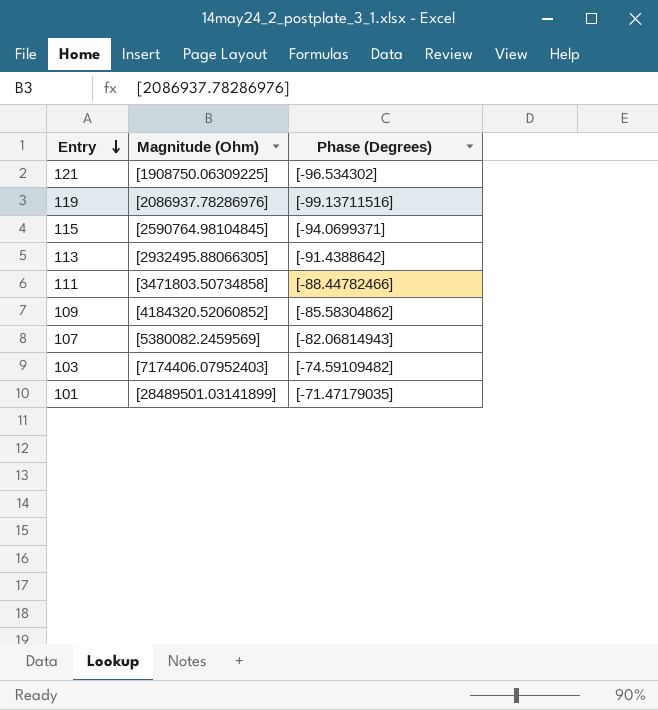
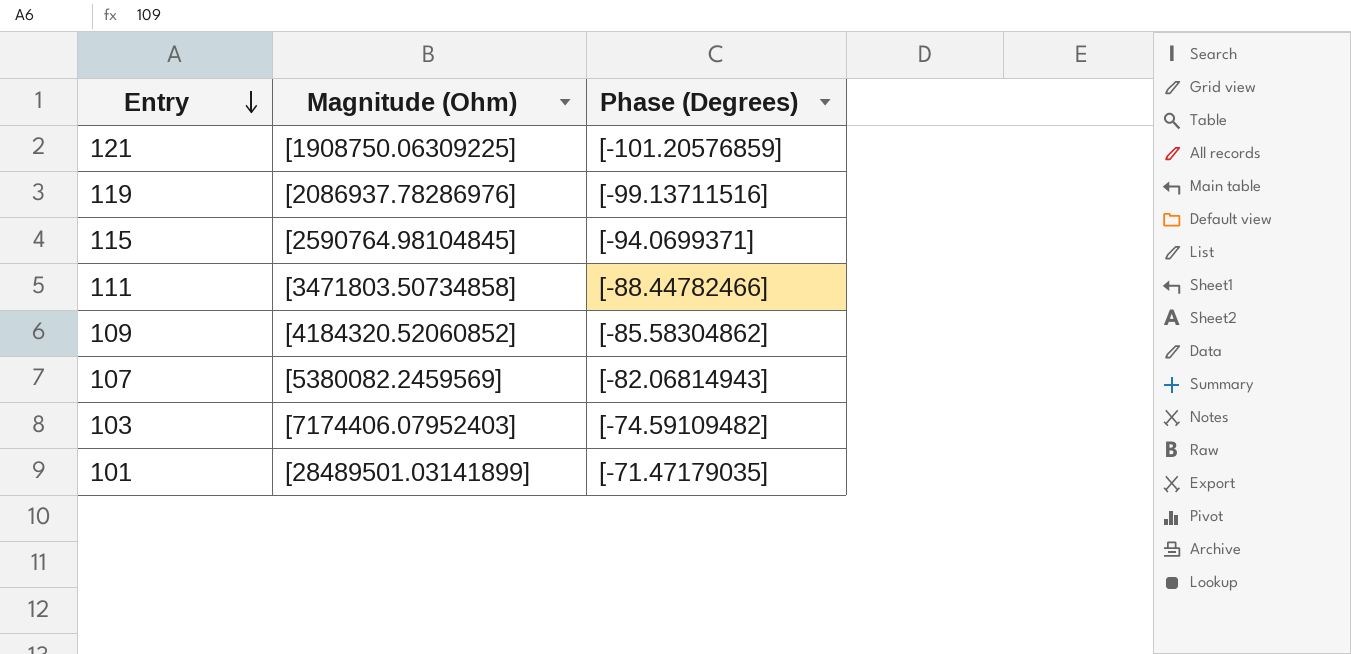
row 113: [2932495.88066305] | [-91.4388642] -> none
121 | Phase (Degrees): [-96.534302] -> [-101.20576859]

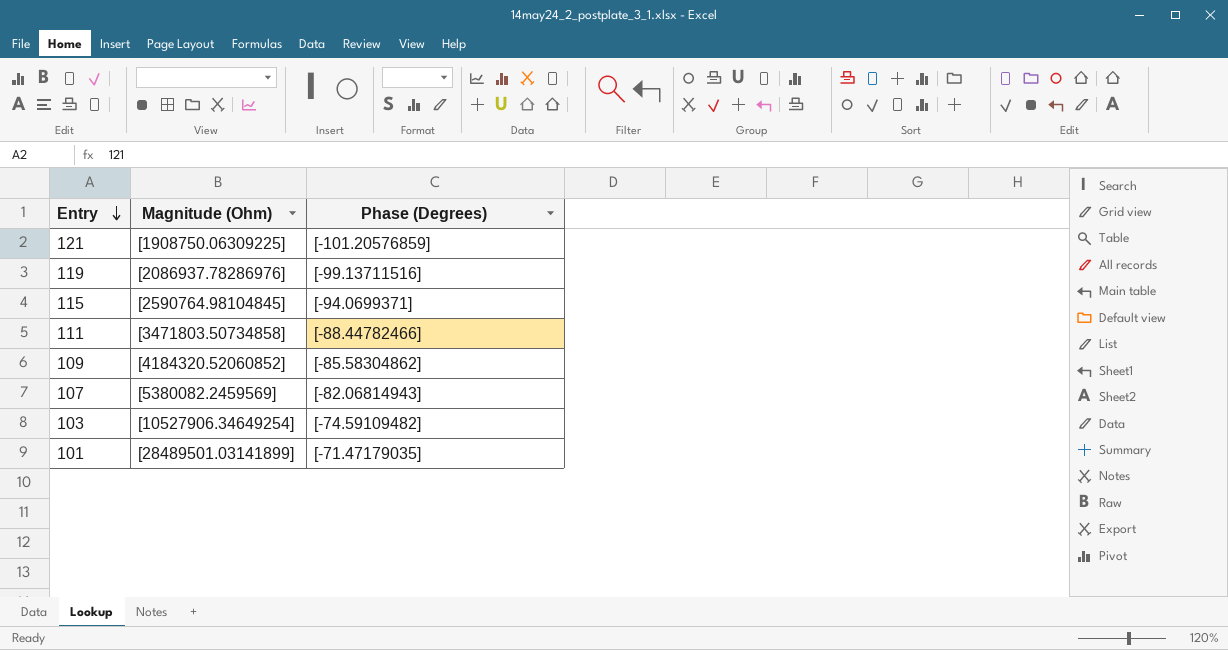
103 | Magnitude (Ohm): [7174406.07952403] -> [10527906.34649254]

